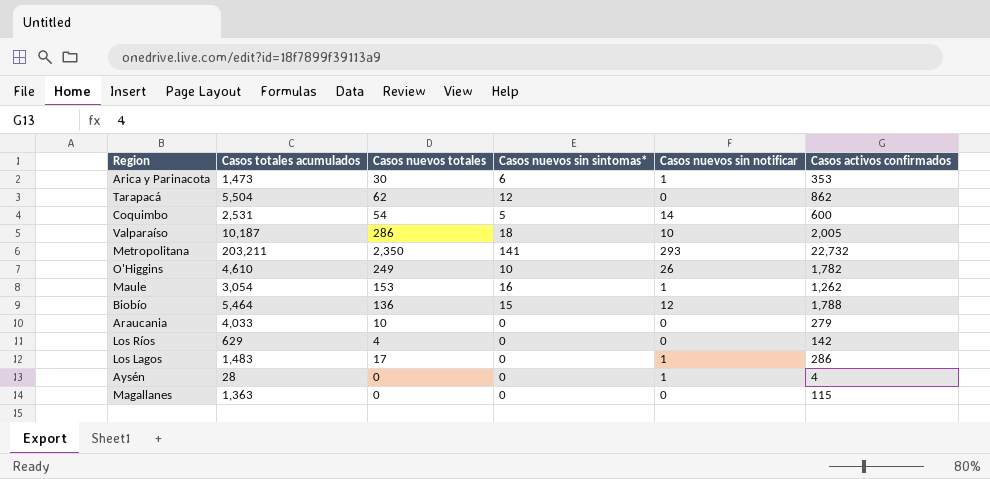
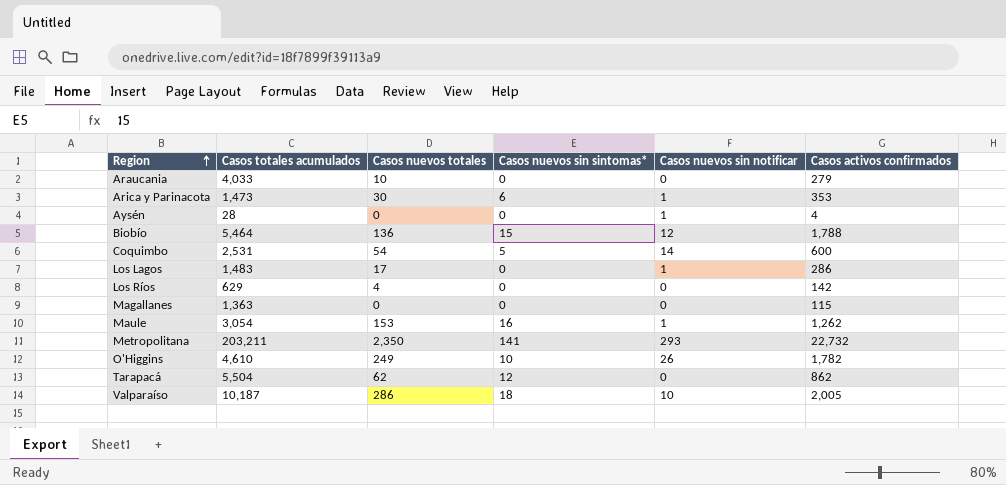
row order: none -> Region ascending

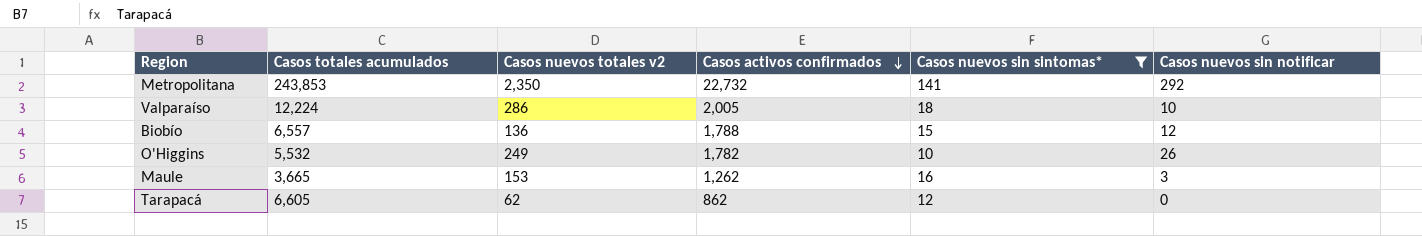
filter: none -> Casos nuevos sin sintomas* >= 10
row order: Region ascending -> Casos activos confirmados descending
column name: Casos nuevos totales -> Casos nuevos totales v2
column Casos activos confirmados | position: 6 -> 4
Metropolitana | Casos totales acumulados: 203,211 -> 243,853
Metropolitana | Casos nuevos sin notificar: 293 -> 292
Valparaíso | Casos totales acumulados: 10,187 -> 12,224
Biobío | Casos totales acumulados: 5,464 -> 6,557
O'Higgins | Casos totales acumulados: 4,610 -> 5,532
Maule | Casos totales acumulados: 3,054 -> 3,665
Maule | Casos nuevos sin notificar: 1 -> 3
Tarapacá | Casos totales acumulados: 5,504 -> 6,605

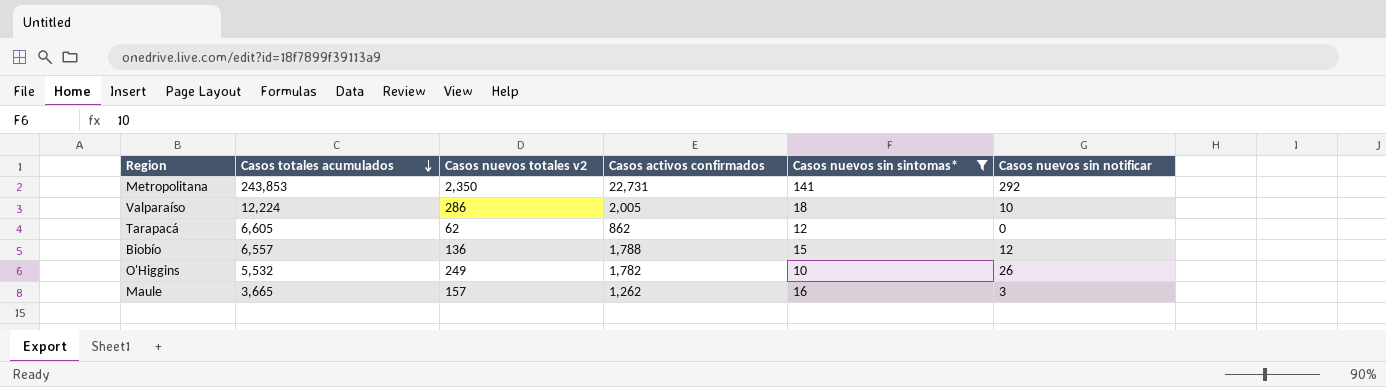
row order: Casos activos confirmados descending -> Casos totales acumulados descending
Metropolitana | Casos activos confirmados: 22,732 -> 22,731
Maule | Casos nuevos totales v2: 153 -> 157

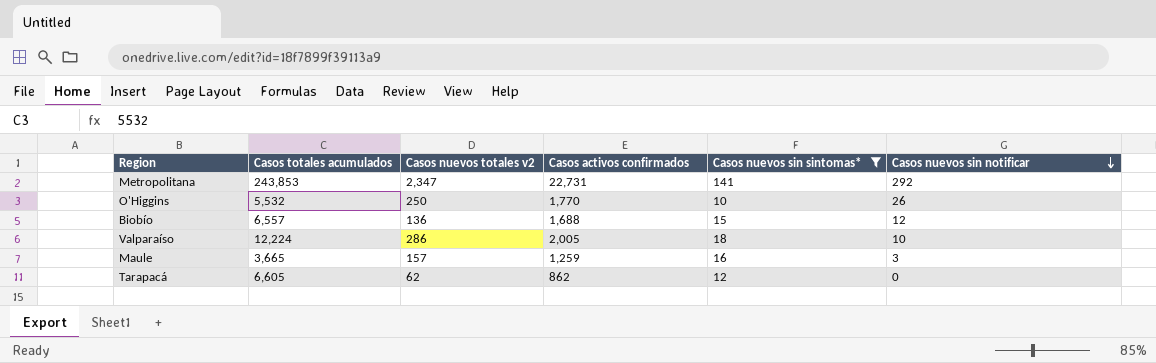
row order: Casos totales acumulados descending -> Casos nuevos sin notificar descending
Metropolitana | Casos nuevos totales v2: 2,350 -> 2,347
O'Higgins | Casos nuevos totales v2: 249 -> 250
O'Higgins | Casos activos confirmados: 1,782 -> 1,770
Biobío | Casos activos confirmados: 1,788 -> 1,688
Maule | Casos activos confirmados: 1,262 -> 1,259

